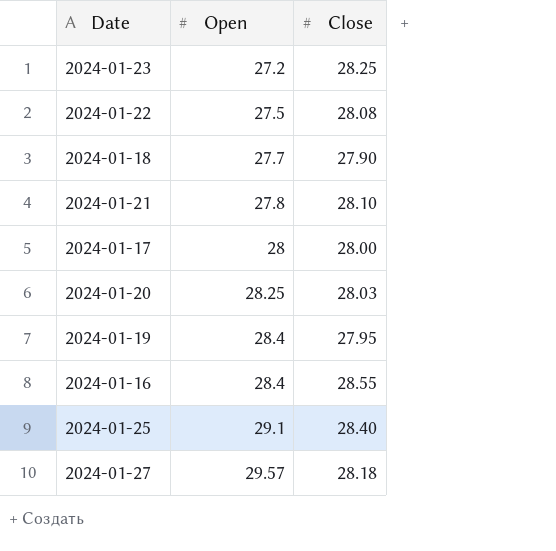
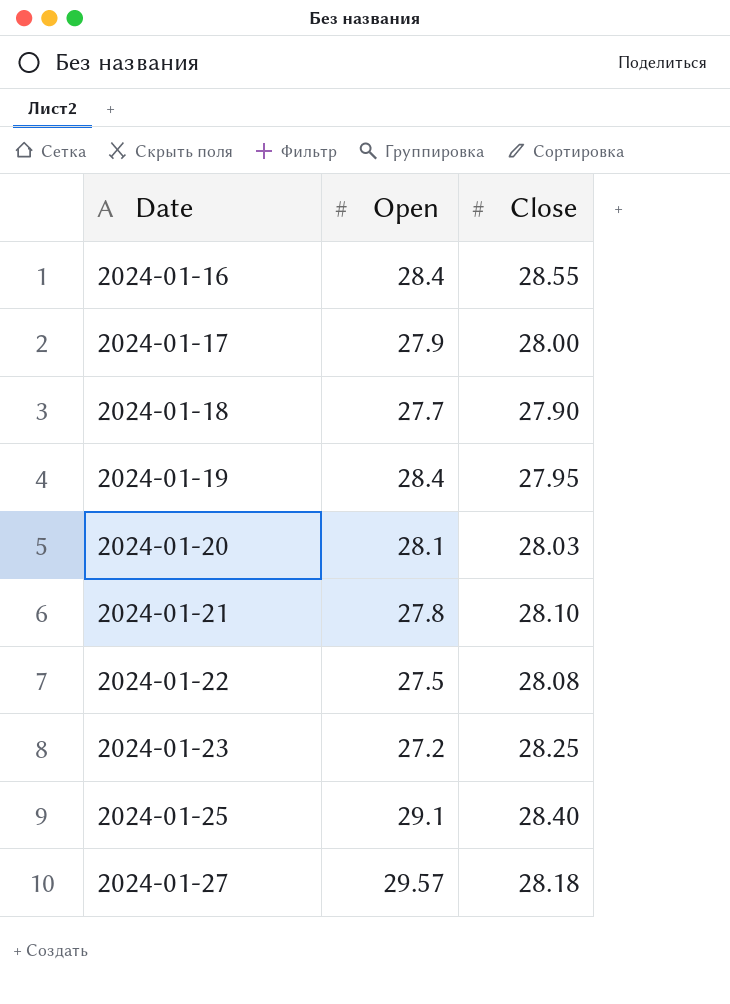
row order: Open ascending -> Date ascending
2024-01-17 | Open: 28 -> 27.9
2024-01-20 | Open: 28.25 -> 28.1

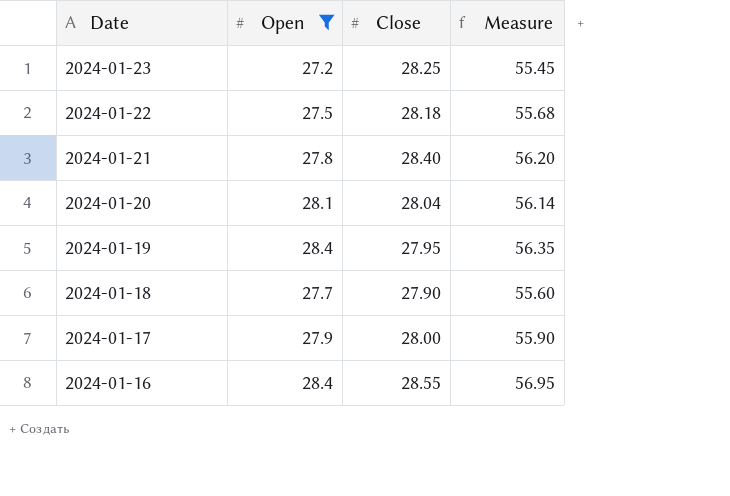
filter: none -> Open <= 28.4
row order: Date ascending -> Date descending
column Measure | formula: none -> [Open] + [Close]
2024-01-22 | Close: 28.08 -> 28.18
2024-01-21 | Close: 28.10 -> 28.40
2024-01-20 | Close: 28.03 -> 28.04

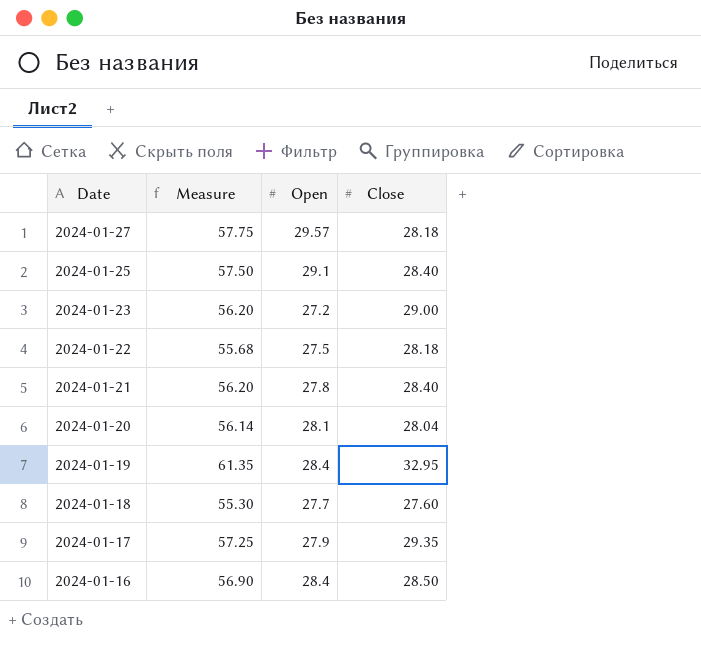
filter: Open <= 28.4 -> none
column Measure | position: 4 -> 2
2024-01-23 | Measure: 55.45 -> 56.20
2024-01-23 | Close: 28.25 -> 29.00
2024-01-19 | Measure: 56.35 -> 61.35
2024-01-19 | Close: 27.95 -> 32.95
2024-01-18 | Measure: 55.60 -> 55.30
2024-01-18 | Close: 27.90 -> 27.60
2024-01-17 | Measure: 55.90 -> 57.25
2024-01-17 | Close: 28.00 -> 29.35
2024-01-16 | Measure: 56.95 -> 56.90
2024-01-16 | Close: 28.55 -> 28.50

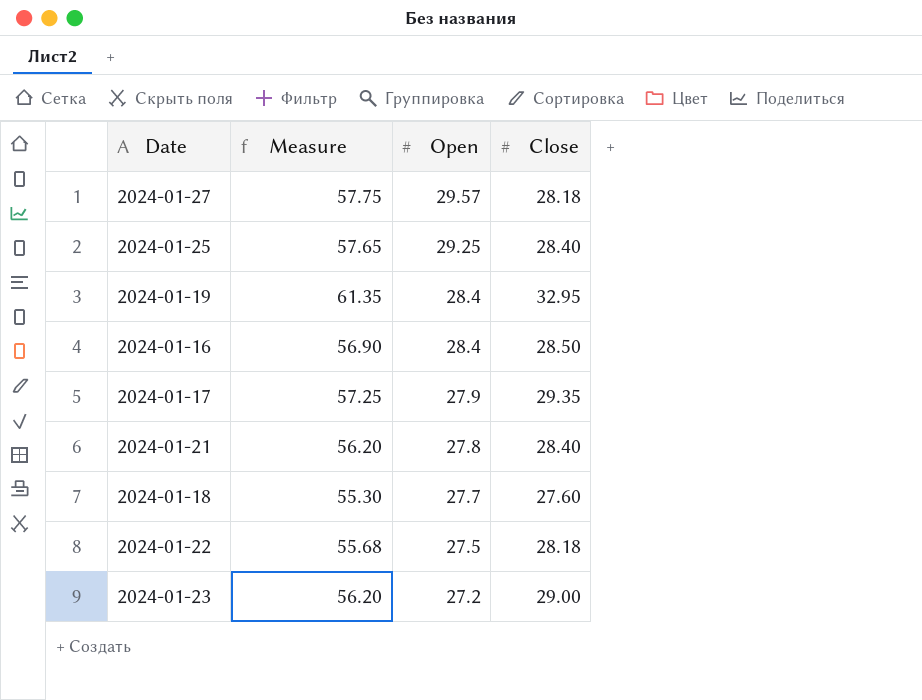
row order: Date descending -> Open descending
row 2024-01-20: 56.14 | 28.1 | 28.04 -> none
2024-01-25 | Measure: 57.50 -> 57.65
2024-01-25 | Open: 29.1 -> 29.25

